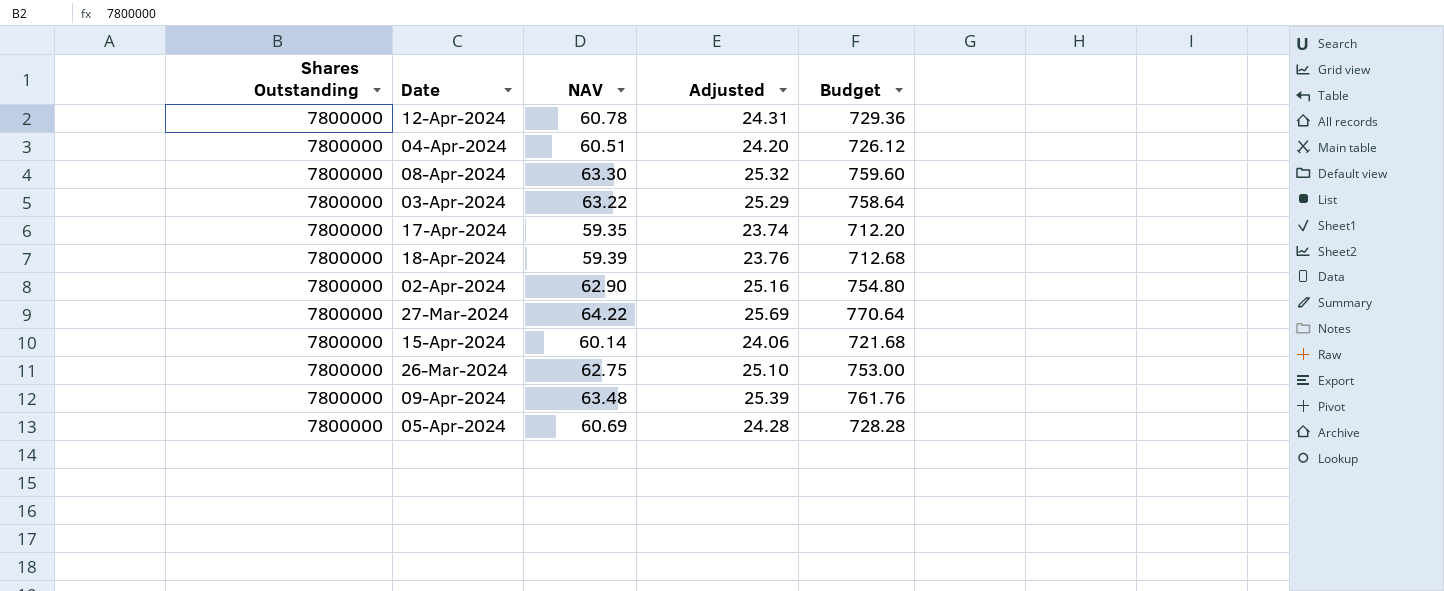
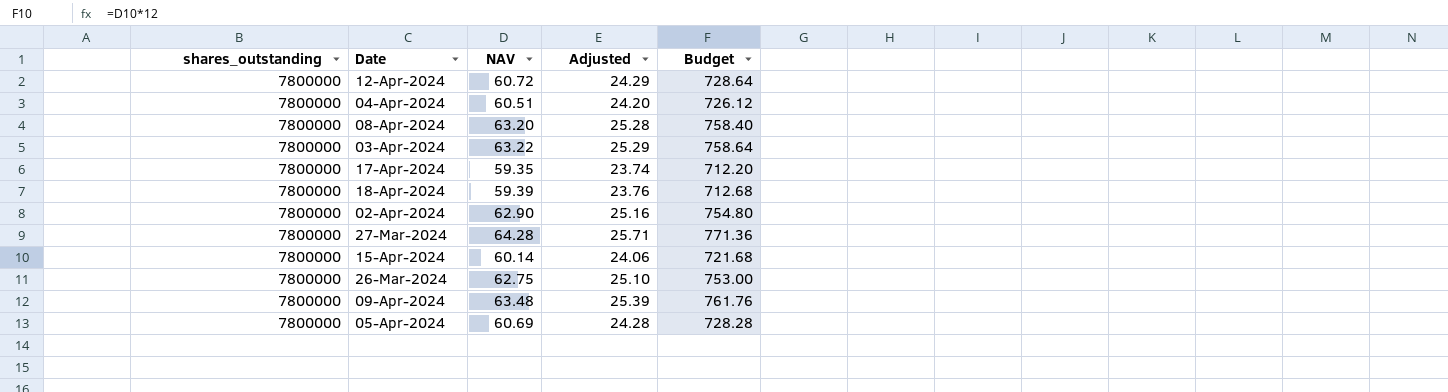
column name: Shares Outstanding -> shares_outstanding
12-Apr-2024 | NAV: 60.78 -> 60.72
12-Apr-2024 | Adjusted: 24.31 -> 24.29
12-Apr-2024 | Budget: 729.36 -> 728.64
08-Apr-2024 | NAV: 63.30 -> 63.20
08-Apr-2024 | Adjusted: 25.32 -> 25.28
08-Apr-2024 | Budget: 759.60 -> 758.40
27-Mar-2024 | NAV: 64.22 -> 64.28
27-Mar-2024 | Adjusted: 25.69 -> 25.71
27-Mar-2024 | Budget: 770.64 -> 771.36

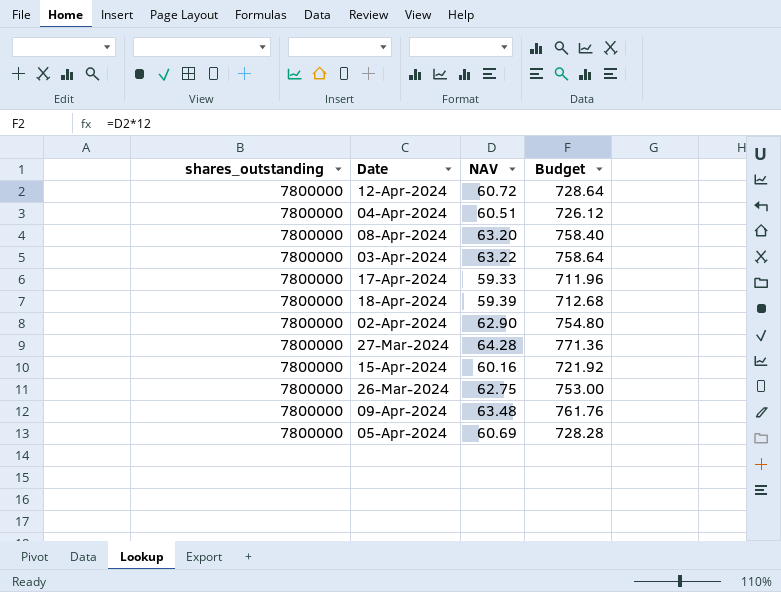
column Adjusted | formula: [NAV] * 0.4 -> none
17-Apr-2024 | NAV: 59.35 -> 59.33
17-Apr-2024 | Budget: 712.20 -> 711.96
15-Apr-2024 | NAV: 60.14 -> 60.16
15-Apr-2024 | Budget: 721.68 -> 721.92

